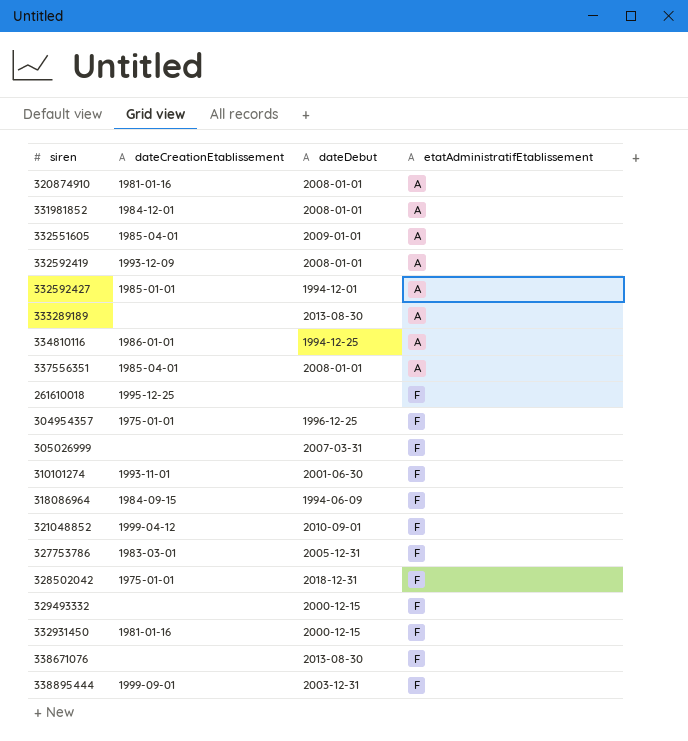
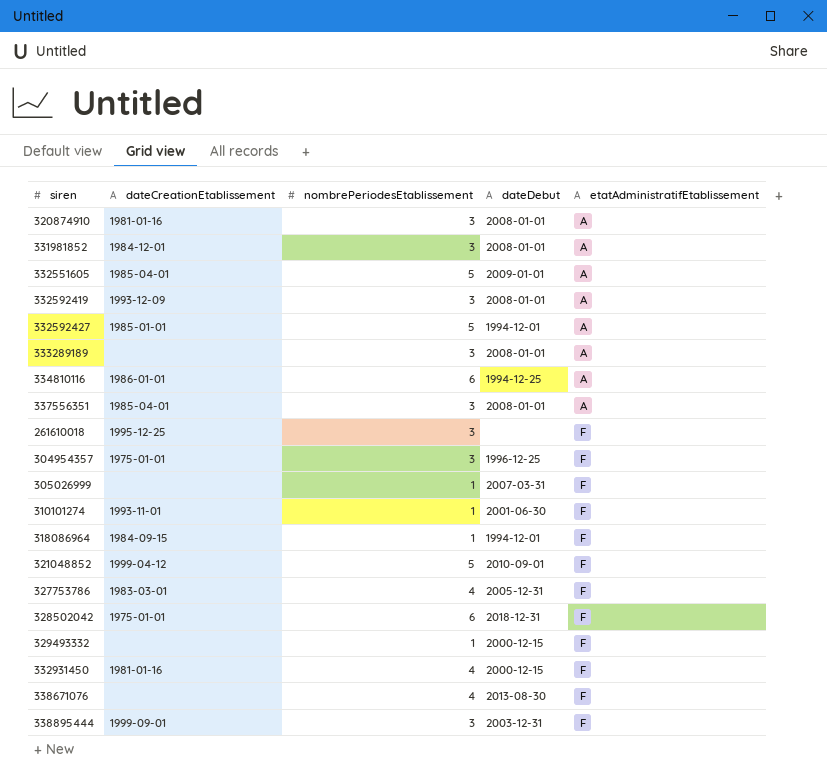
column nombrePeriodesEtablissement | position: none -> 3
333289189 | dateDebut: 2013-08-30 -> 2008-01-01
318086964 | dateDebut: 1994-06-09 -> 1994-12-01

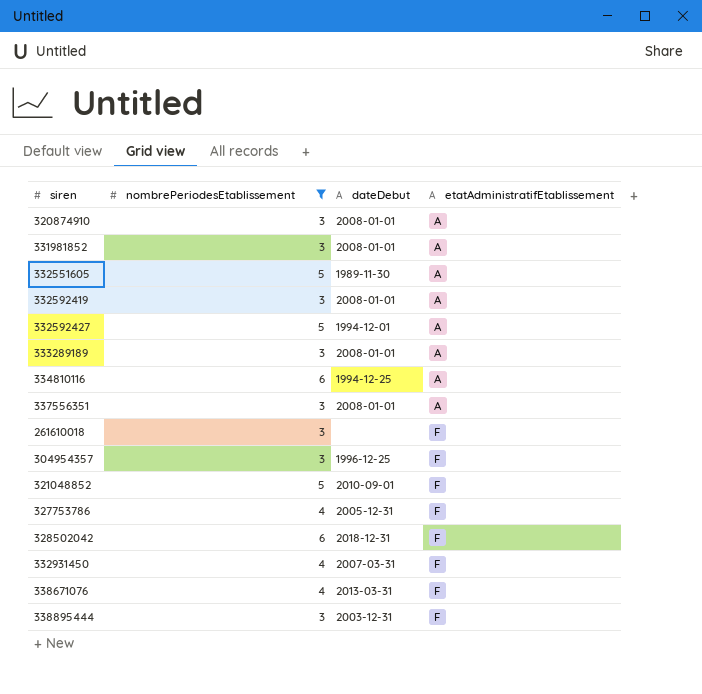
filter: none -> nombrePeriodesEtablissement != 1
column dateCreationEtablissement | position: 2 -> none
332551605 | dateDebut: 2009-01-01 -> 1989-11-30
332931450 | dateDebut: 2000-12-15 -> 2007-03-31
338671076 | dateDebut: 2013-08-30 -> 2013-03-31

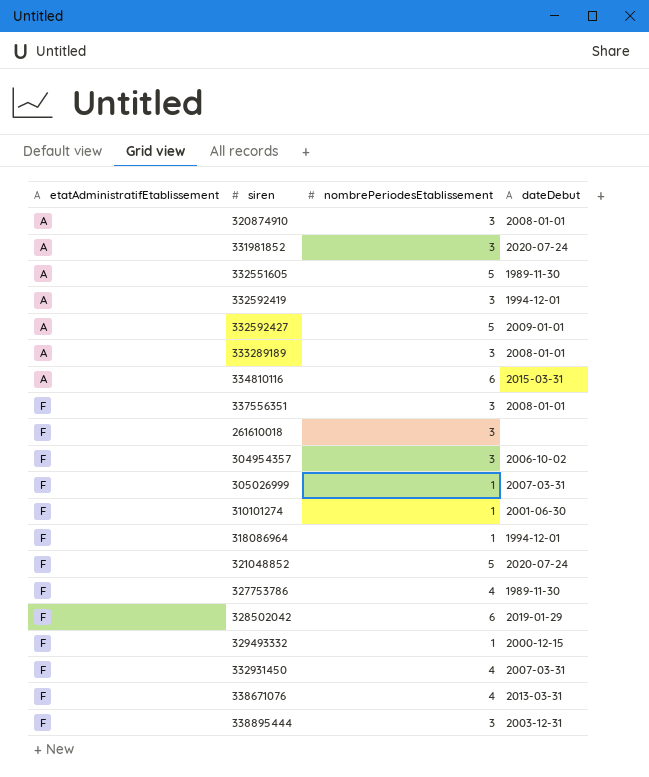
filter: nombrePeriodesEtablissement != 1 -> none
column etatAdministratifEtablissement | position: 4 -> 1
331981852 | dateDebut: 2008-01-01 -> 2020-07-24
332592419 | dateDebut: 2008-01-01 -> 1994-12-01
332592427 | dateDebut: 1994-12-01 -> 2009-01-01
334810116 | dateDebut: 1994-12-25 -> 2015-03-31
337556351 | etatAdministratifEtablissement: A -> F
304954357 | dateDebut: 1996-12-25 -> 2006-10-02
321048852 | dateDebut: 2010-09-01 -> 2020-07-24
327753786 | dateDebut: 2005-12-31 -> 1989-11-30
328502042 | dateDebut: 2018-12-31 -> 2019-01-29

